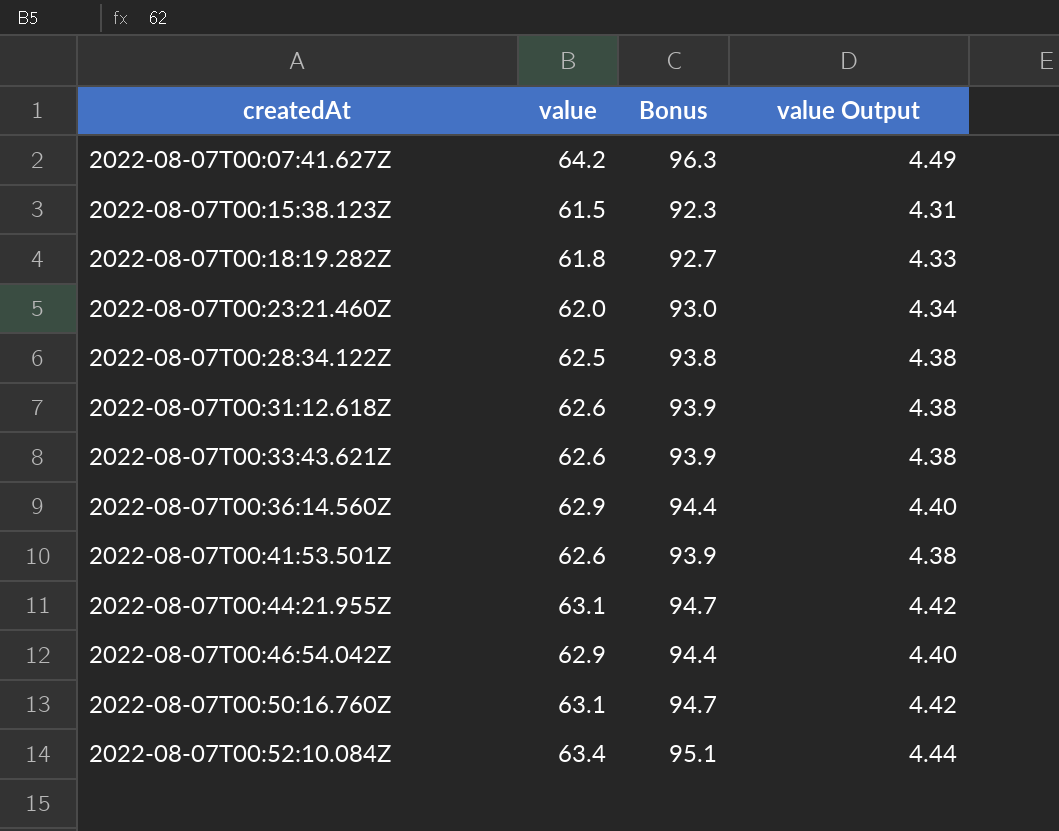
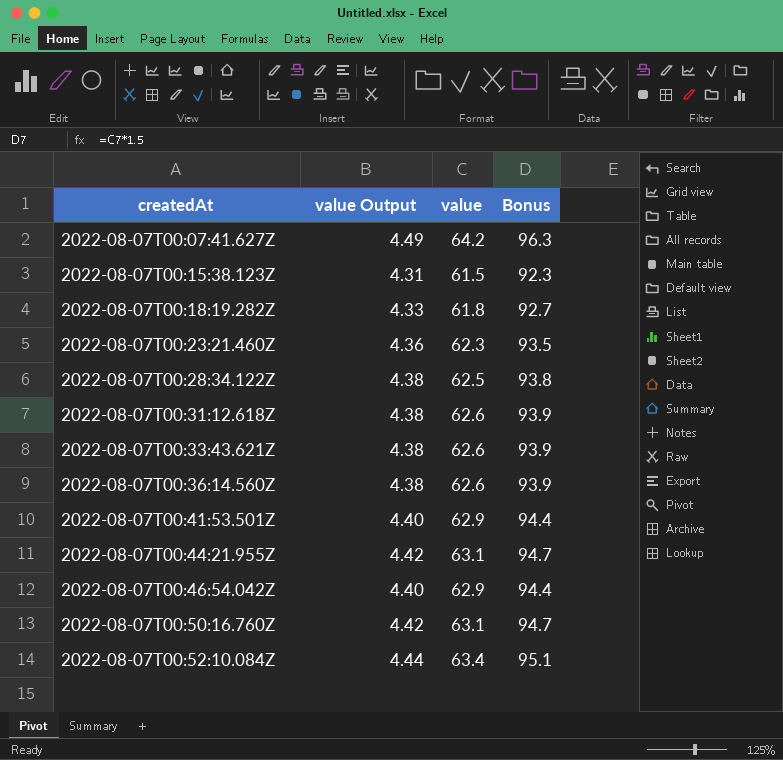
column value Output | position: 4 -> 2
2022-08-07T00:23:21.460Z | value Output: 4.34 -> 4.36
2022-08-07T00:23:21.460Z | value: 62.0 -> 62.3
2022-08-07T00:23:21.460Z | Bonus: 93.0 -> 93.5
2022-08-07T00:36:14.560Z | value Output: 4.40 -> 4.38
2022-08-07T00:36:14.560Z | value: 62.9 -> 62.6
2022-08-07T00:36:14.560Z | Bonus: 94.4 -> 93.9
2022-08-07T00:41:53.501Z | value Output: 4.38 -> 4.40
2022-08-07T00:41:53.501Z | value: 62.6 -> 62.9
2022-08-07T00:41:53.501Z | Bonus: 93.9 -> 94.4

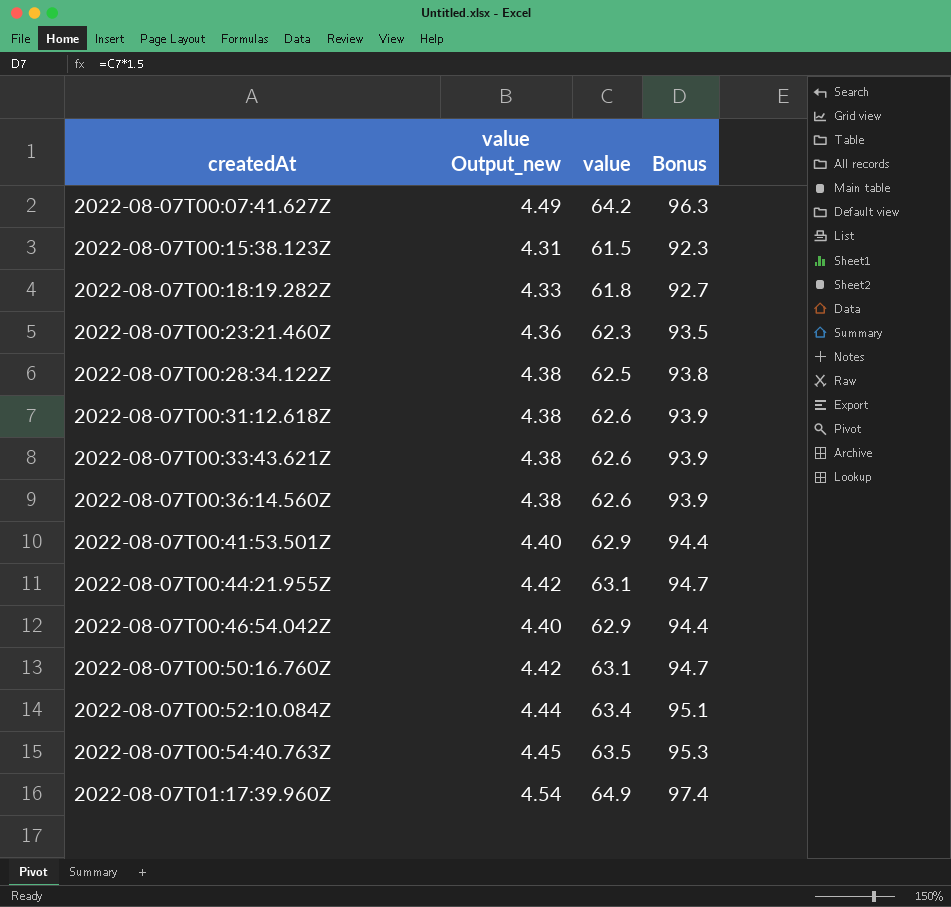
column name: value Output -> value Output_new
row 2022-08-07T00:54:40.763Z: none -> 4.45 | 63.5 | 95.3
row 2022-08-07T01:17:39.960Z: none -> 4.54 | 64.9 | 97.4

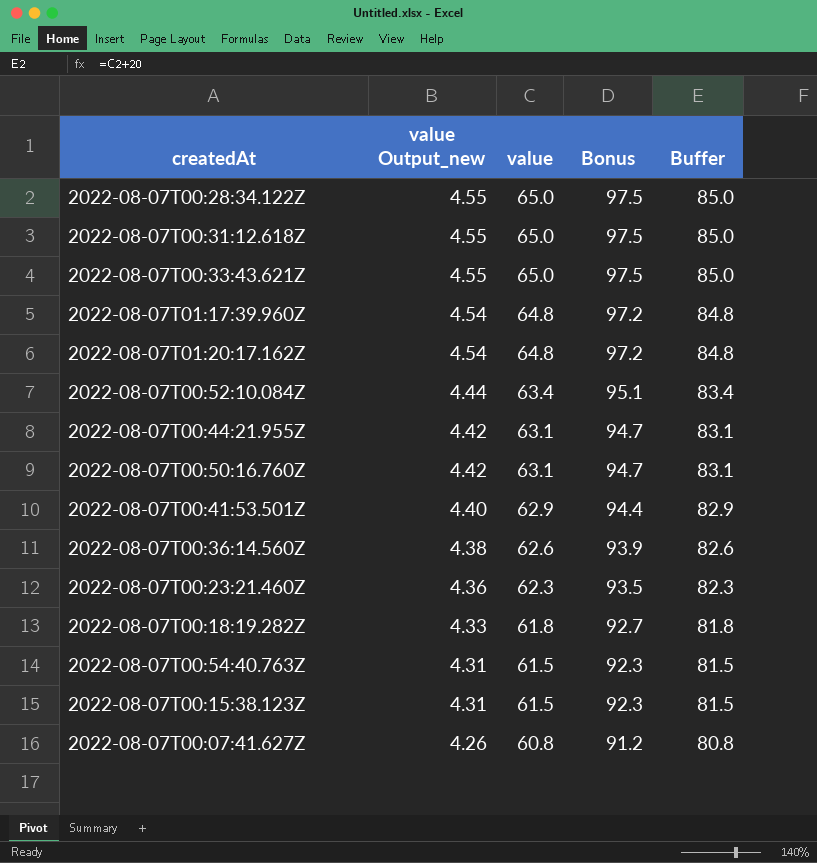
row order: createdAt ascending -> value Output_new descending
column Buffer | formula: none -> [value] + 20
row 2022-08-07T00:46:54.042Z: 4.40 | 62.9 | 94.4 -> none
2022-08-07T00:28:34.122Z | value Output_new: 4.38 -> 4.55
2022-08-07T00:28:34.122Z | value: 62.5 -> 65.0
2022-08-07T00:28:34.122Z | Bonus: 93.8 -> 97.5
2022-08-07T00:31:12.618Z | value Output_new: 4.38 -> 4.55
2022-08-07T00:31:12.618Z | value: 62.6 -> 65.0
2022-08-07T00:31:12.618Z | Bonus: 93.9 -> 97.5
2022-08-07T00:33:43.621Z | value Output_new: 4.38 -> 4.55
2022-08-07T00:33:43.621Z | value: 62.6 -> 65.0
2022-08-07T00:33:43.621Z | Bonus: 93.9 -> 97.5
2022-08-07T01:17:39.960Z | value: 64.9 -> 64.8
2022-08-07T01:17:39.960Z | Bonus: 97.4 -> 97.2
row 2022-08-07T01:20:17.162Z: none -> 4.54 | 64.8 | 97.2 | 84.8
2022-08-07T00:54:40.763Z | value Output_new: 4.45 -> 4.31
2022-08-07T00:54:40.763Z | value: 63.5 -> 61.5
2022-08-07T00:54:40.763Z | Bonus: 95.3 -> 92.3
2022-08-07T00:07:41.627Z | value Output_new: 4.49 -> 4.26
2022-08-07T00:07:41.627Z | value: 64.2 -> 60.8
2022-08-07T00:07:41.627Z | Bonus: 96.3 -> 91.2

